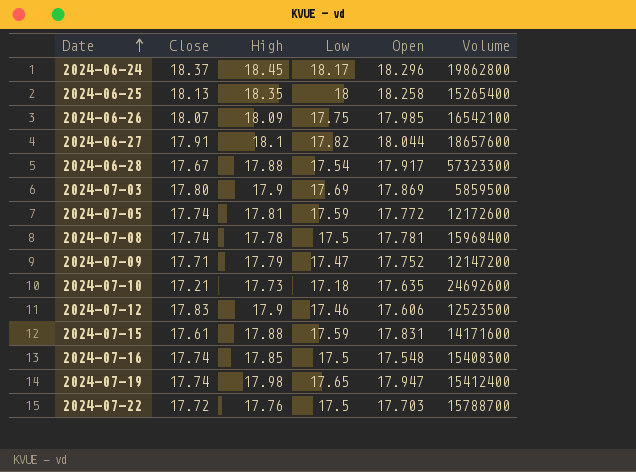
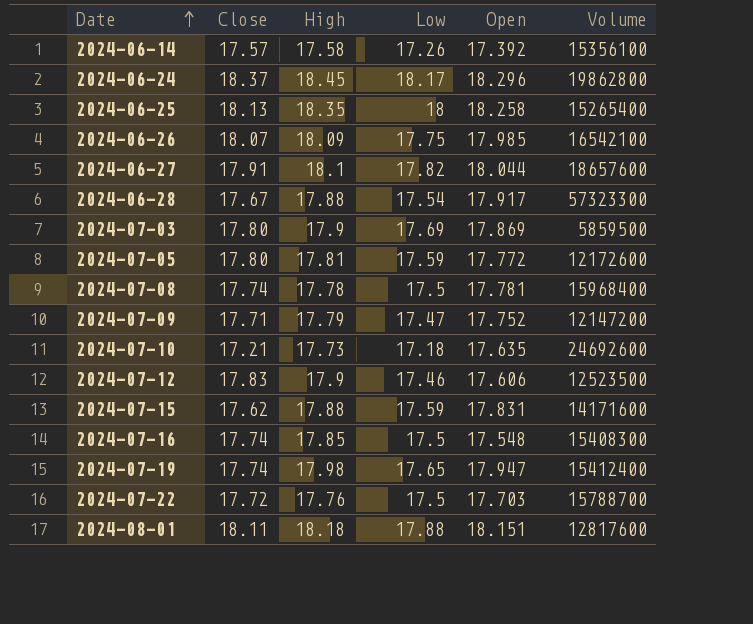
row 2024-06-14: none -> 17.57 | 17.58 | 17.26 | 17.392 | 15356100
2024-07-05 | Close: 17.74 -> 17.80
2024-07-15 | Close: 17.61 -> 17.62
row 2024-08-01: none -> 18.11 | 18.18 | 17.88 | 18.151 | 12817600

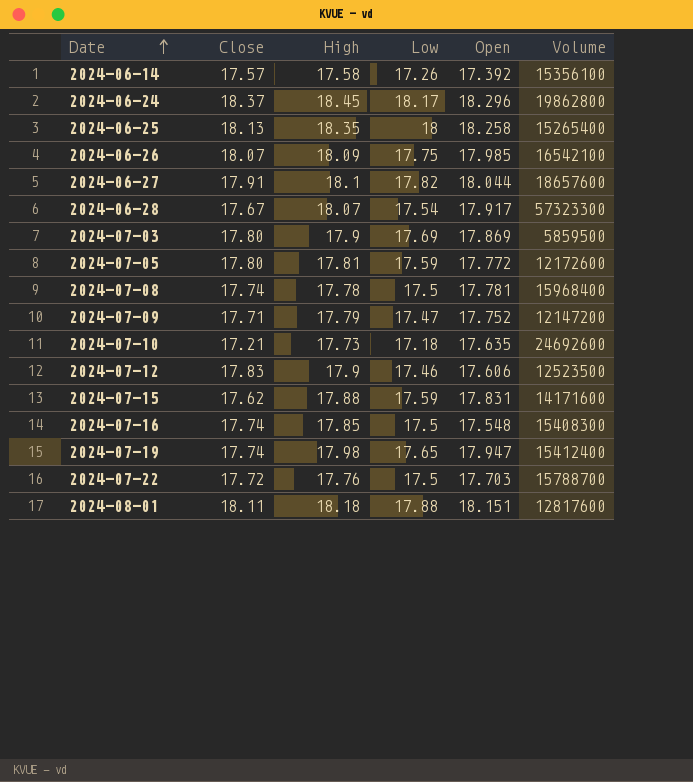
2024-06-28 | High: 17.88 -> 18.07

